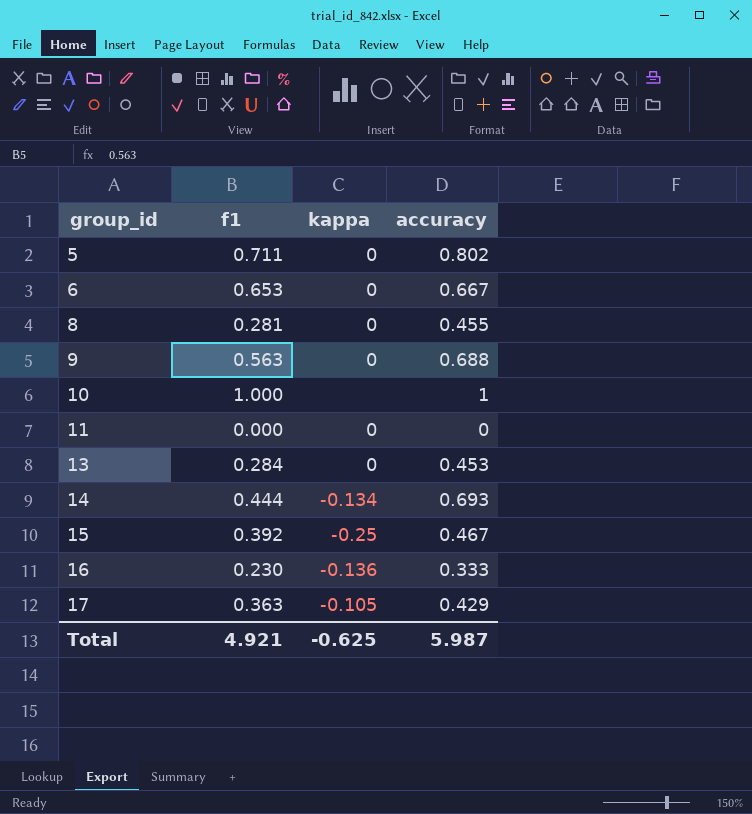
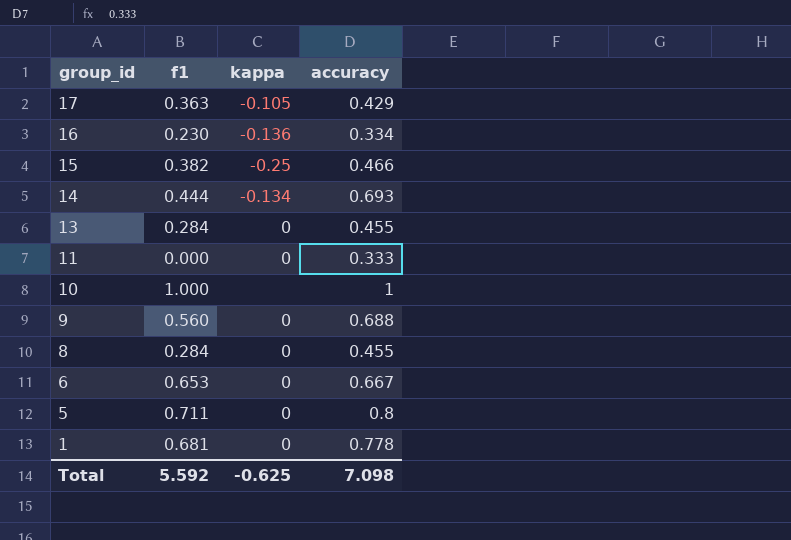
row order: group_id ascending -> group_id descending
16 | accuracy: 0.333 -> 0.334
15 | f1: 0.392 -> 0.382
15 | accuracy: 0.467 -> 0.466
13 | accuracy: 0.453 -> 0.455
11 | accuracy: 0 -> 0.333
9 | f1: 0.563 -> 0.560
8 | f1: 0.281 -> 0.284
5 | accuracy: 0.802 -> 0.8
row 1: none -> 0.681 | 0 | 0.778
Total | f1: 4.921 -> 5.592
Total | accuracy: 5.987 -> 7.098

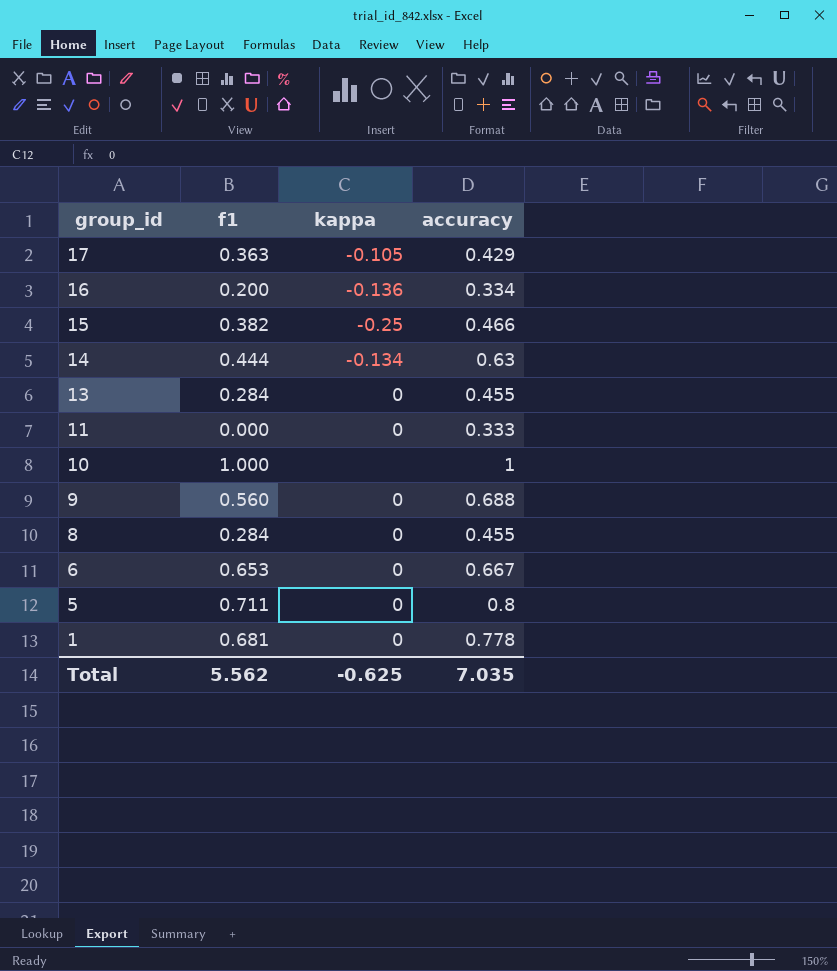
16 | f1: 0.230 -> 0.200
14 | accuracy: 0.693 -> 0.63
Total | f1: 5.592 -> 5.562
Total | accuracy: 7.098 -> 7.035

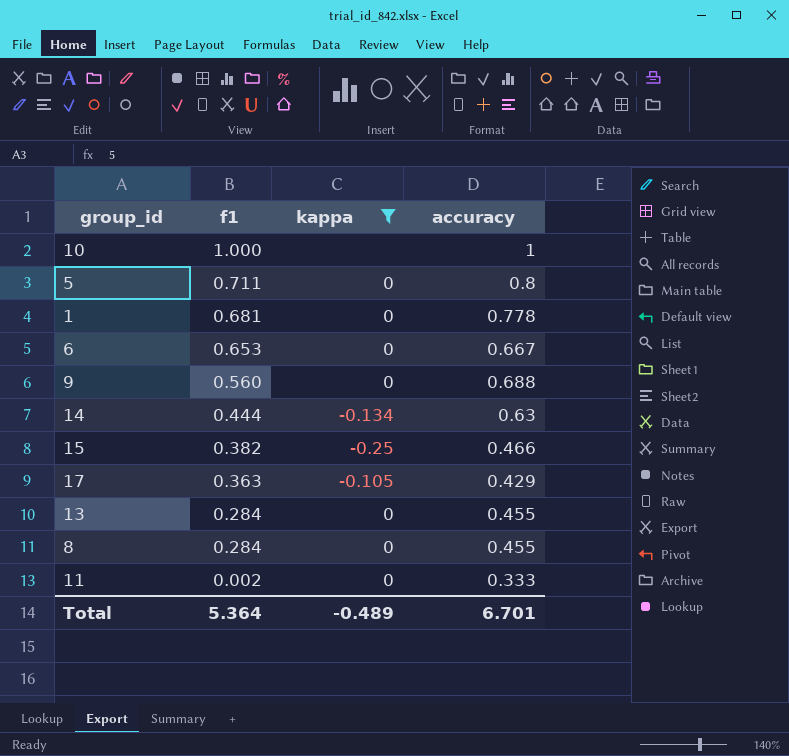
filter: none -> kappa != -0.136
row order: group_id descending -> f1 descending
11 | f1: 0.000 -> 0.002
Total | f1: 5.562 -> 5.364
Total | kappa: -0.625 -> -0.489
Total | accuracy: 7.035 -> 6.701

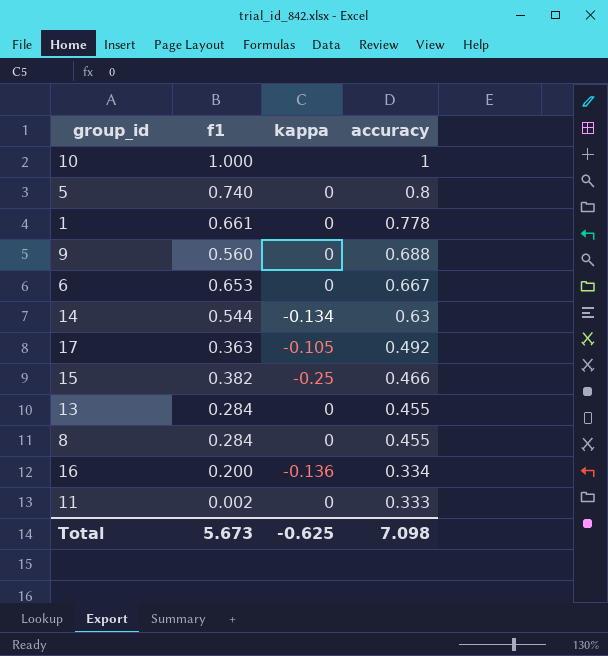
filter: kappa != -0.136 -> none
row order: f1 descending -> accuracy descending
5 | f1: 0.711 -> 0.740
1 | f1: 0.681 -> 0.661
14 | f1: 0.444 -> 0.544
17 | accuracy: 0.429 -> 0.492
Total | f1: 5.364 -> 5.673
Total | kappa: -0.489 -> -0.625
Total | accuracy: 6.701 -> 7.098

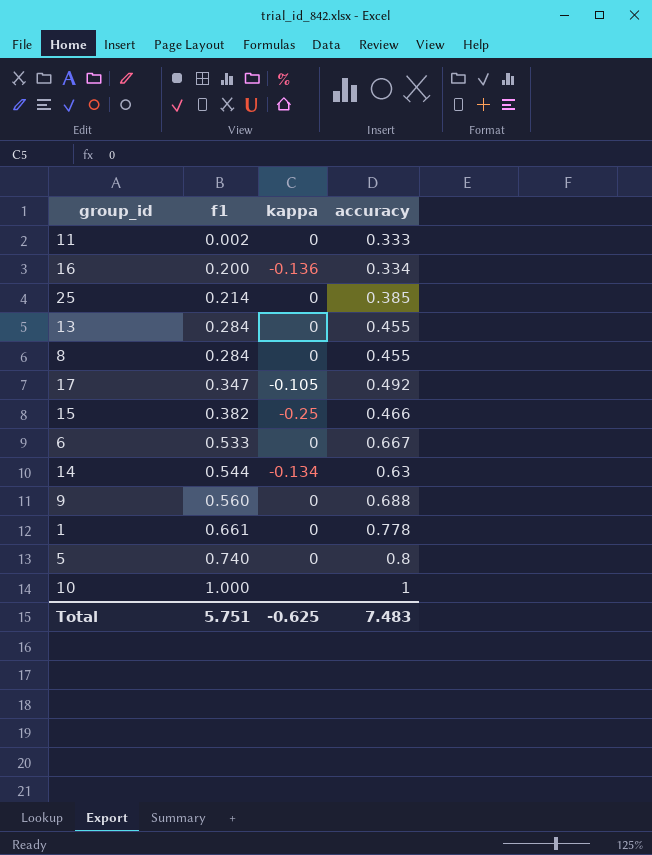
row order: accuracy descending -> f1 ascending
row 25: none -> 0.214 | 0 | 0.385
17 | f1: 0.363 -> 0.347
6 | f1: 0.653 -> 0.533
Total | f1: 5.673 -> 5.751
Total | accuracy: 7.098 -> 7.483

